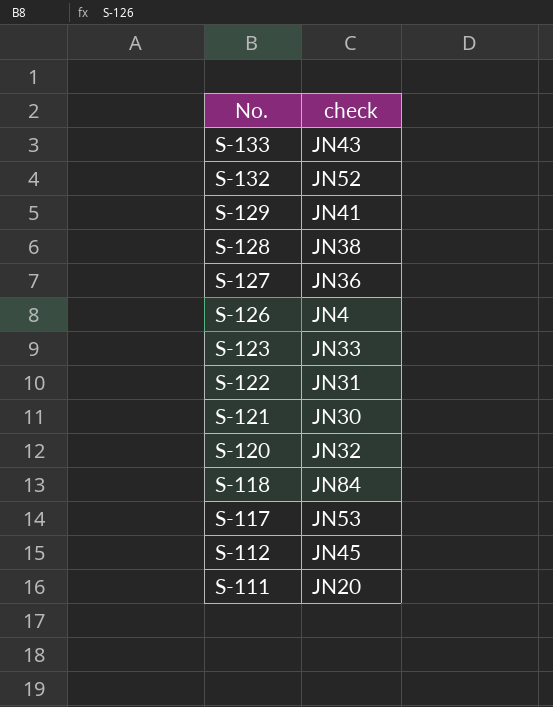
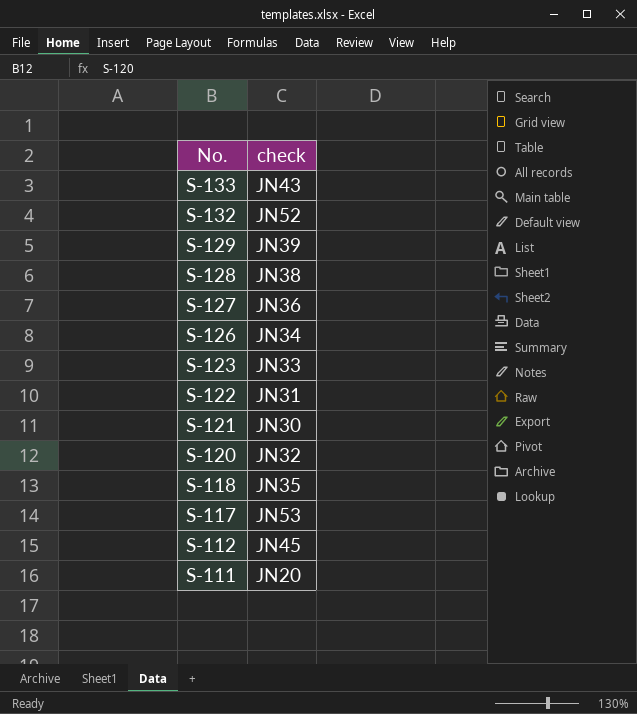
S-129 | check: JN41 -> JN39
S-126 | check: JN4 -> JN34
S-118 | check: JN84 -> JN35

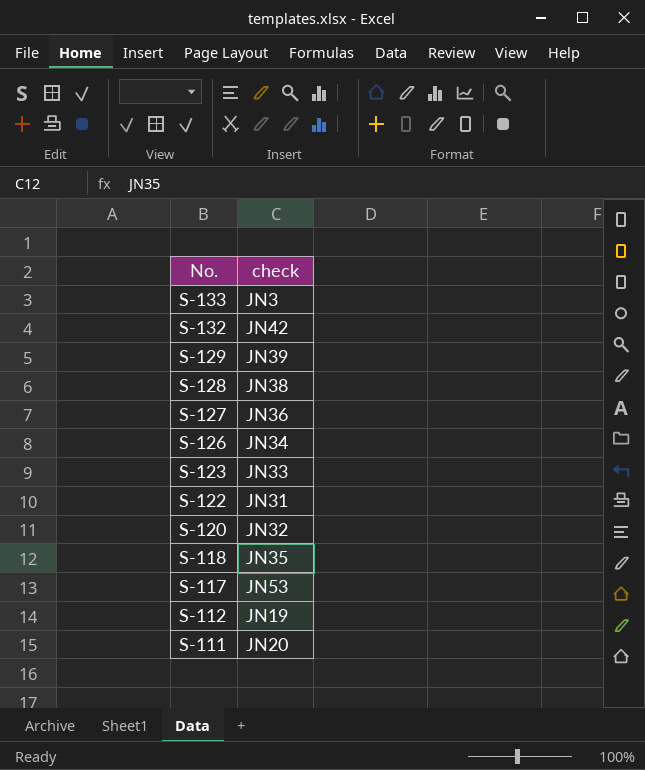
row S-121: JN30 -> none
S-133 | check: JN43 -> JN3
S-132 | check: JN52 -> JN42
S-112 | check: JN45 -> JN19

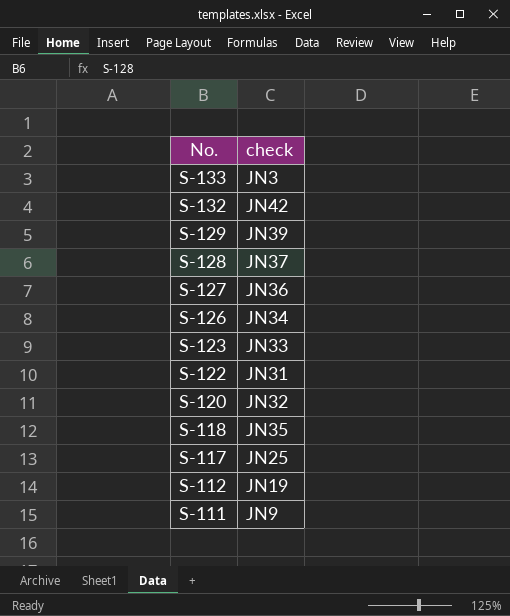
S-128 | check: JN38 -> JN37
S-117 | check: JN53 -> JN25
S-111 | check: JN20 -> JN9

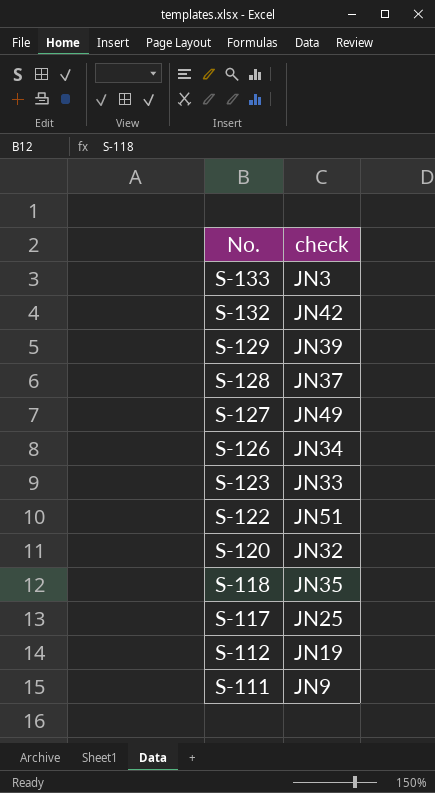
S-127 | check: JN36 -> JN49
S-122 | check: JN31 -> JN51

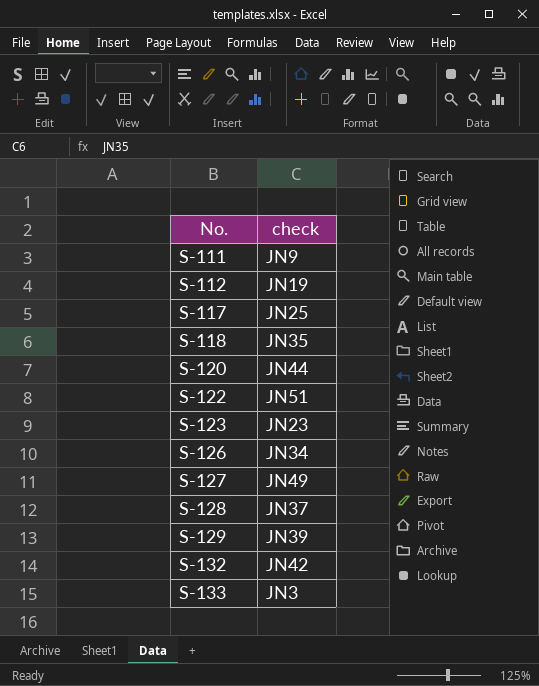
row order: No. descending -> No. ascending
S-120 | check: JN32 -> JN44
S-123 | check: JN33 -> JN23

